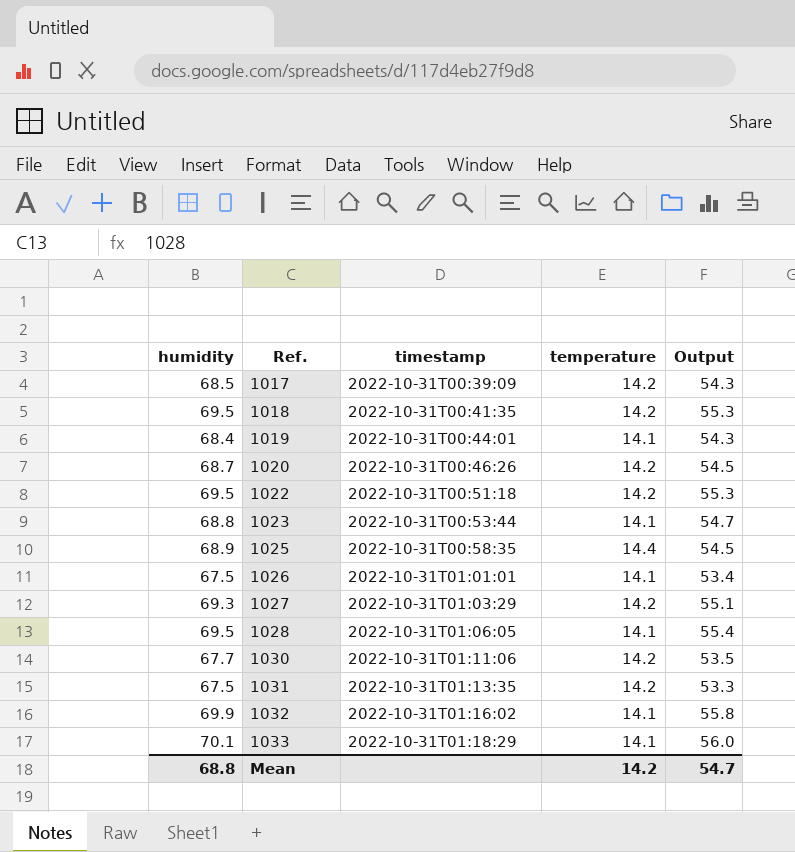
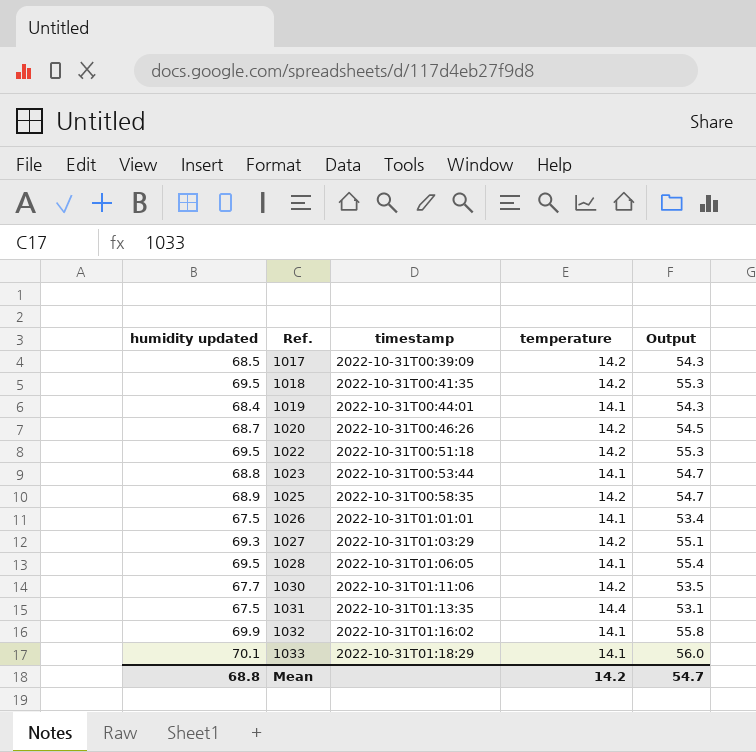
column name: humidity -> humidity updated
1025 | temperature: 14.4 -> 14.2
1025 | Output: 54.5 -> 54.7
1031 | temperature: 14.2 -> 14.4
1031 | Output: 53.3 -> 53.1

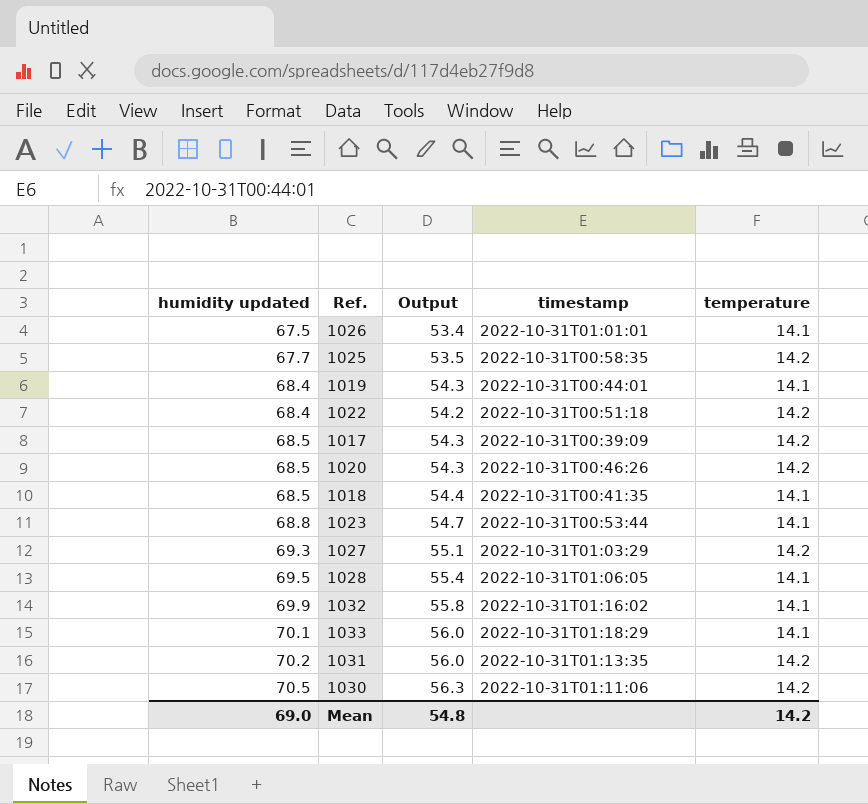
row order: Ref. ascending -> humidity updated ascending
column Output | position: 5 -> 3
1025 | humidity updated: 68.9 -> 67.7
1025 | Output: 54.7 -> 53.5
1022 | humidity updated: 69.5 -> 68.4
1022 | Output: 55.3 -> 54.2
1020 | humidity updated: 68.7 -> 68.5
1020 | Output: 54.5 -> 54.3
1018 | humidity updated: 69.5 -> 68.5
1018 | Output: 55.3 -> 54.4
1018 | temperature: 14.2 -> 14.1
1031 | humidity updated: 67.5 -> 70.2
1031 | Output: 53.1 -> 56.0
1031 | temperature: 14.4 -> 14.2
1030 | humidity updated: 67.7 -> 70.5
1030 | Output: 53.5 -> 56.3
Mean | humidity updated: 68.8 -> 69.0
Mean | Output: 54.7 -> 54.8

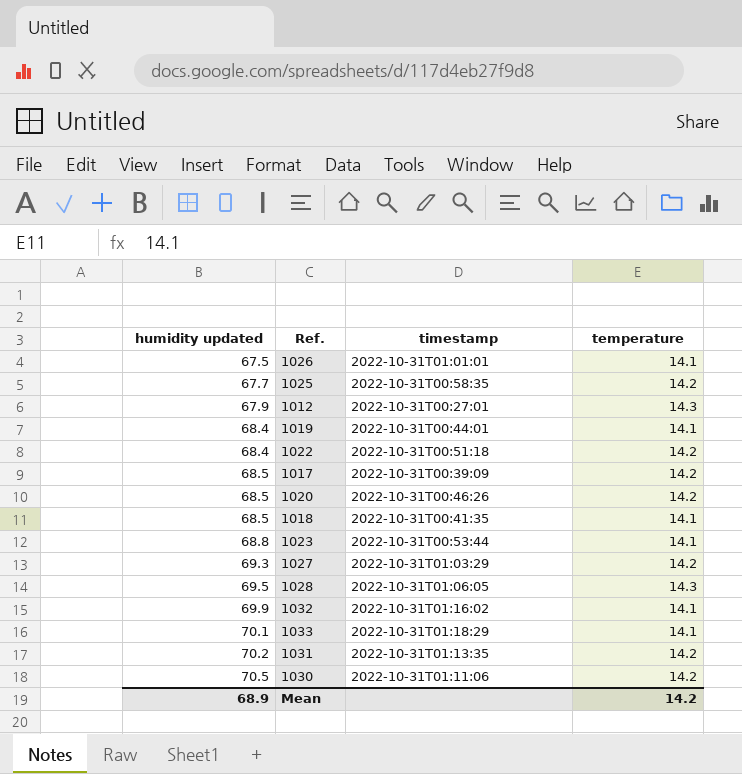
column Output | formula: [humidity updated] - [temperature] -> none
row 1012: none -> 67.9 | 2022-10-31T00:27:01 | 14.3
1028 | temperature: 14.1 -> 14.3
Mean | humidity updated: 69.0 -> 68.9

